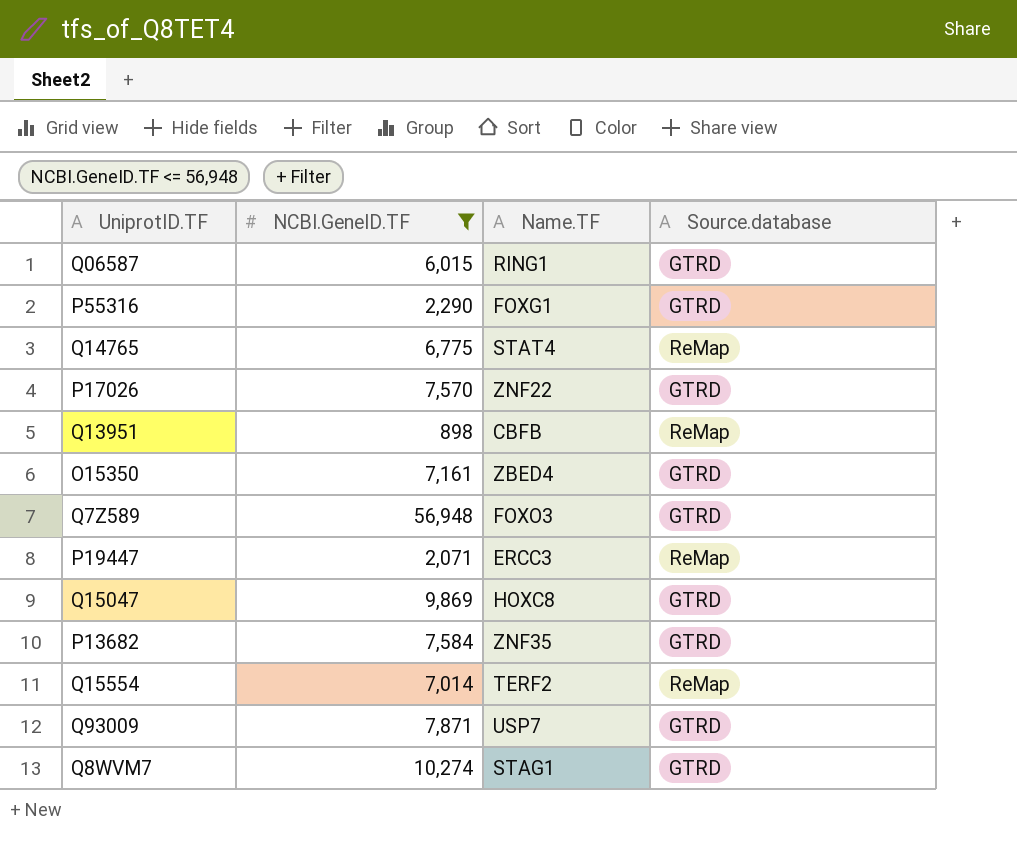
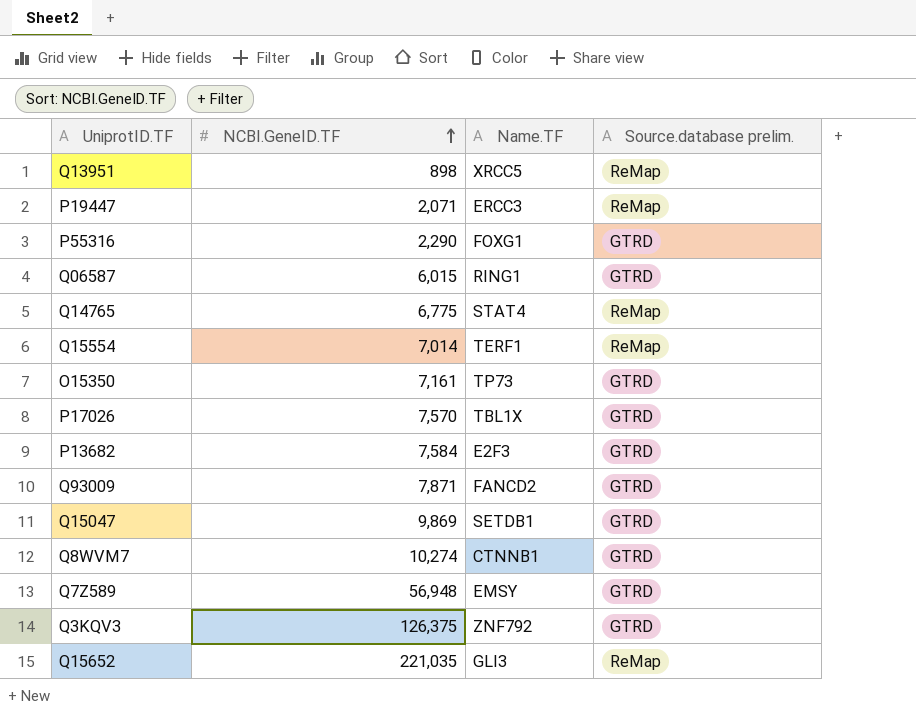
filter: NCBI.GeneID.TF <= 56,948 -> none
row order: none -> NCBI.GeneID.TF ascending
column name: Source.database -> Source.database prelim.
Q13951 | Name.TF: CBFB -> XRCC5
Q15554 | Name.TF: TERF2 -> TERF1
O15350 | Name.TF: ZBED4 -> TP73
P17026 | Name.TF: ZNF22 -> TBL1X
P13682 | Name.TF: ZNF35 -> E2F3
Q93009 | Name.TF: USP7 -> FANCD2
Q15047 | Name.TF: HOXC8 -> SETDB1
Q8WVM7 | Name.TF: STAG1 -> CTNNB1
Q7Z589 | Name.TF: FOXO3 -> EMSY

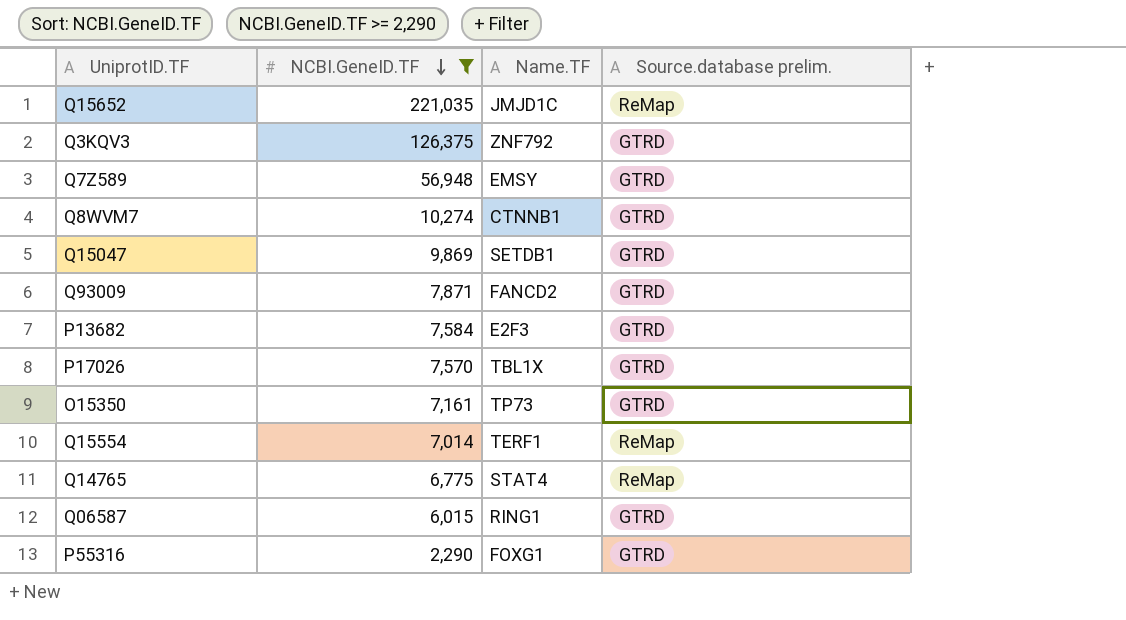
filter: none -> NCBI.GeneID.TF >= 2,290
row order: NCBI.GeneID.TF ascending -> NCBI.GeneID.TF descending
Q15652 | Name.TF: GLI3 -> JMJD1C

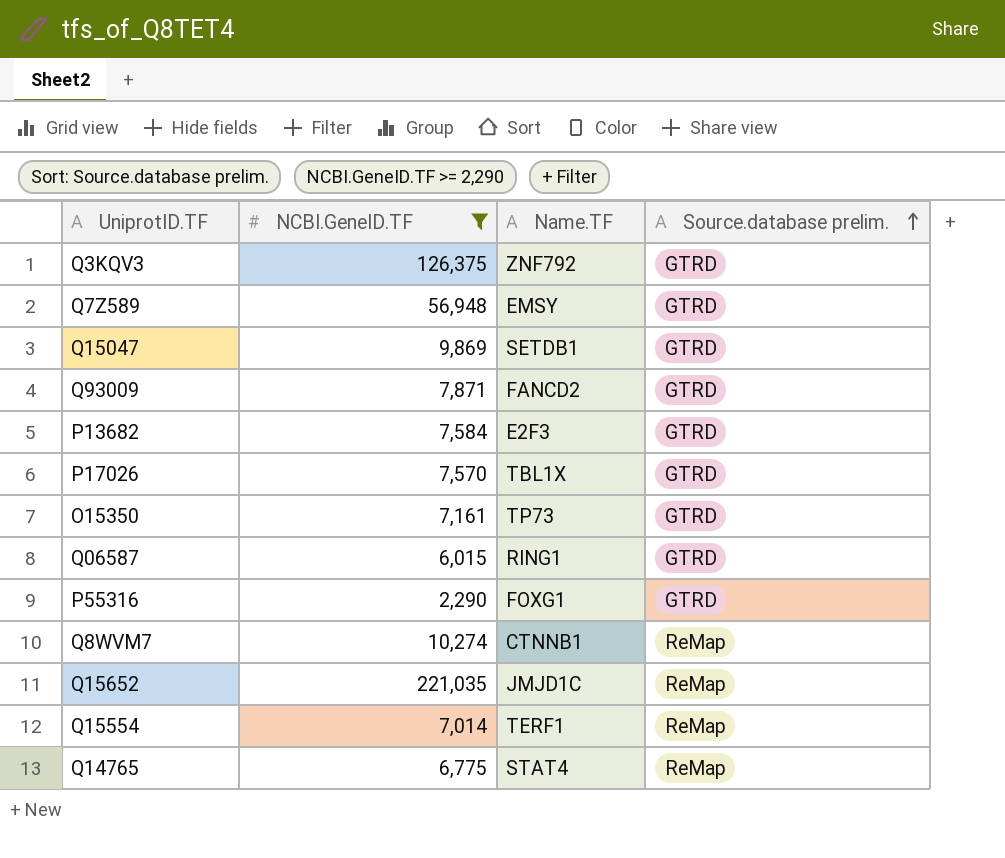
row order: NCBI.GeneID.TF descending -> Source.database prelim. ascending
Q8WVM7 | Source.database prelim.: GTRD -> ReMap

